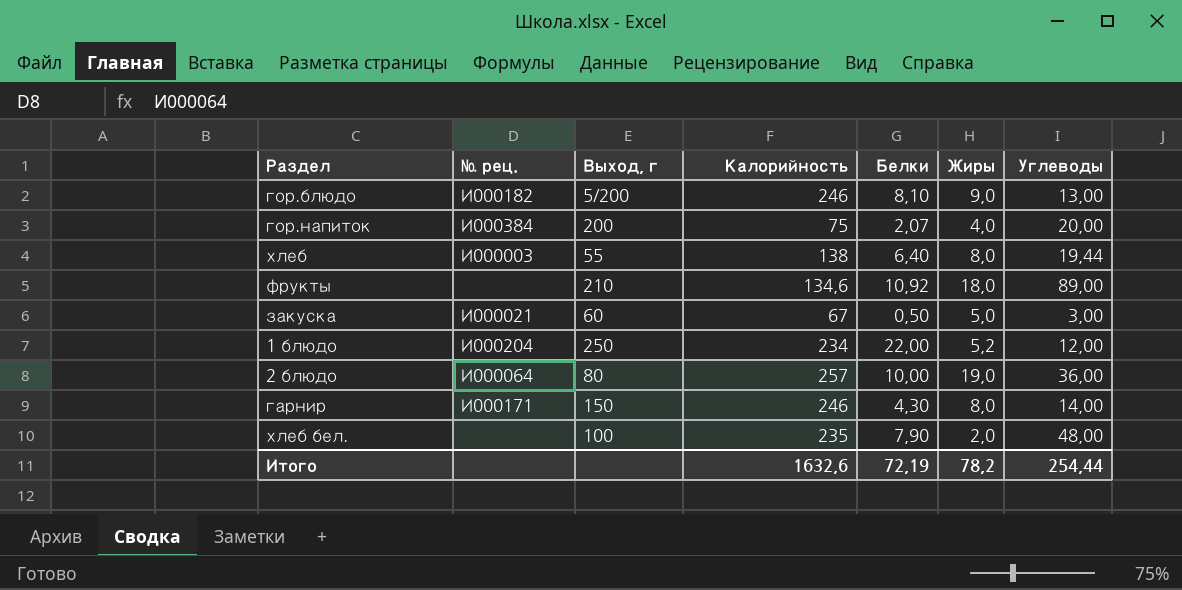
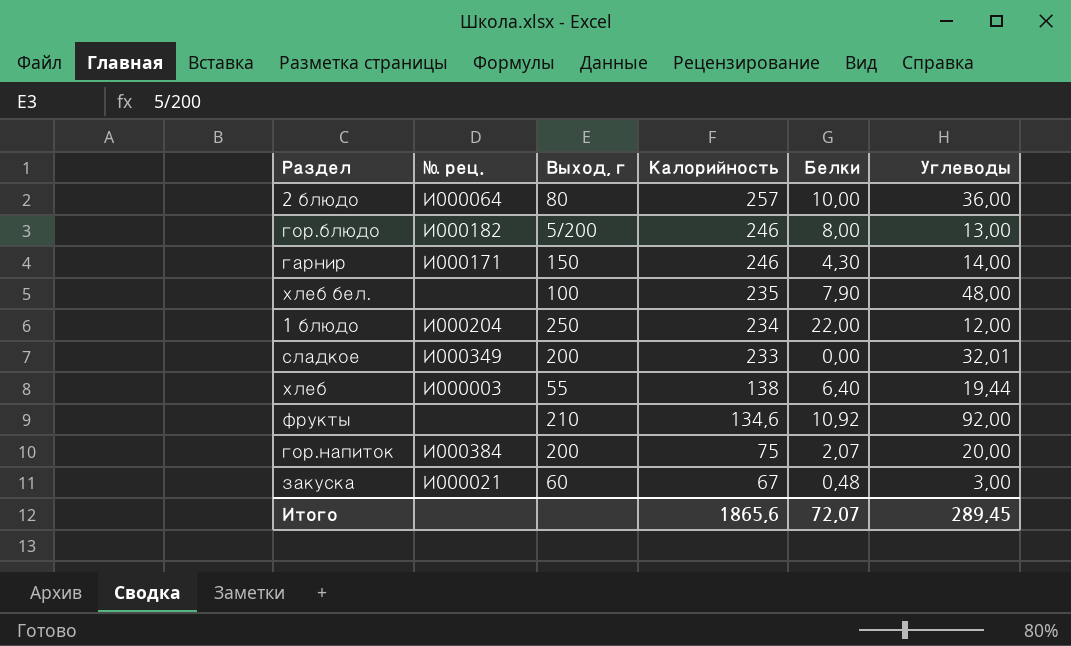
row order: none -> Калорийность descending
column Жиры | position: 6 -> none
гор.блюдо | Белки: 8,10 -> 8,00
row сладкое: none -> И000349 | 200 | 233 | 0,00 | 32,01
фрукты | Углеводы: 89,00 -> 92,00
закуска | Белки: 0,50 -> 0,48
Итого | Калорийность: 1632,6 -> 1865,6
Итого | Белки: 72,19 -> 72,07
Итого | Углеводы: 254,44 -> 289,45

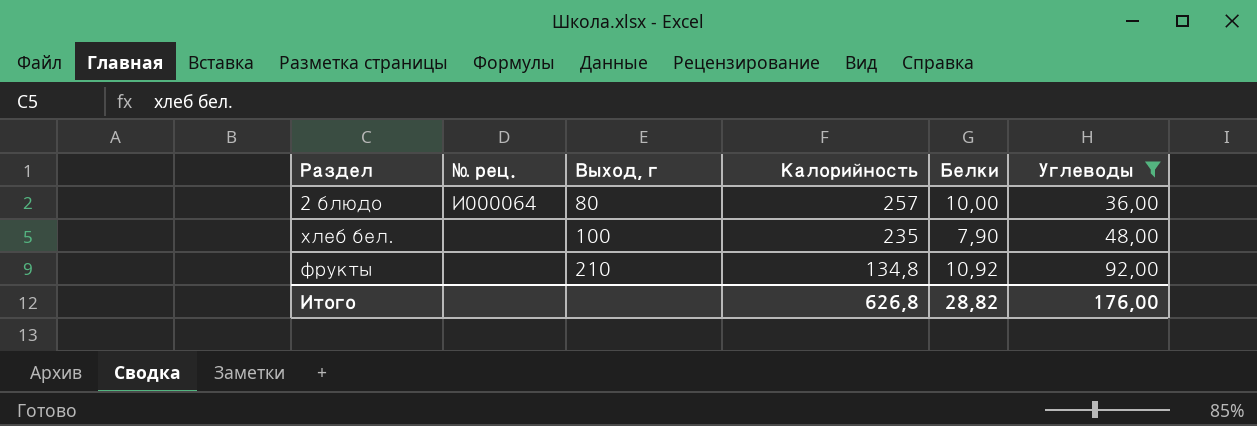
filter: none -> Углеводы >= 36,00
фрукты | Калорийность: 134,6 -> 134,8
Итого | Калорийность: 1865,6 -> 626,8
Итого | Белки: 72,07 -> 28,82
Итого | Углеводы: 289,45 -> 176,00

